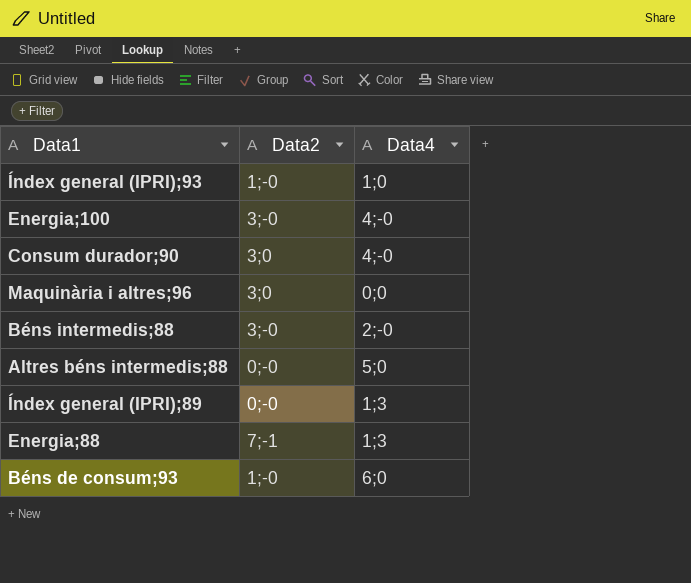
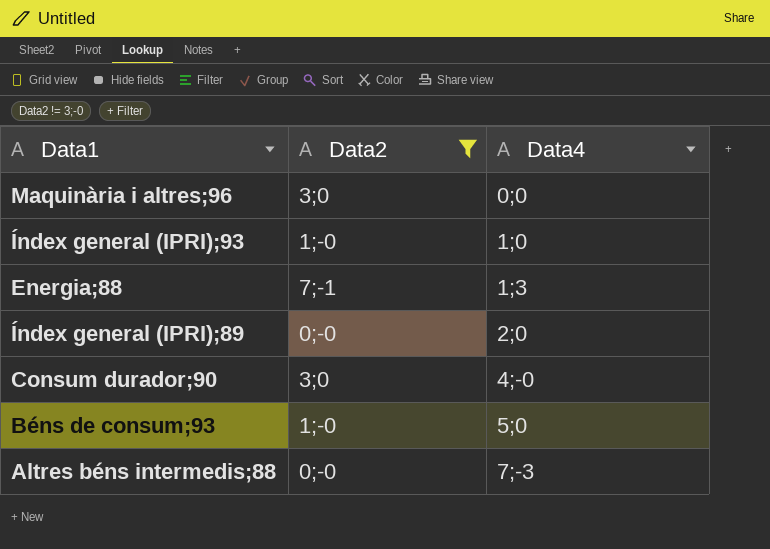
filter: none -> Data2 != 3;-0
row order: none -> Data4 ascending
Índex general (IPRI);89 | Data4: 1;3 -> 2;0
Béns de consum;93 | Data4: 6;0 -> 5;0
Altres béns intermedis;88 | Data4: 5;0 -> 7;-3

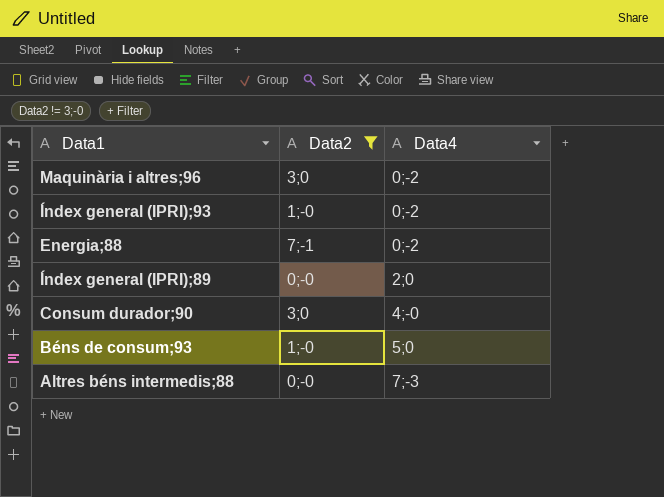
Maquinària i altres;96 | Data4: 0;0 -> 0;-2
Índex general (IPRI);93 | Data4: 1;0 -> 0;-2
Energia;88 | Data4: 1;3 -> 0;-2

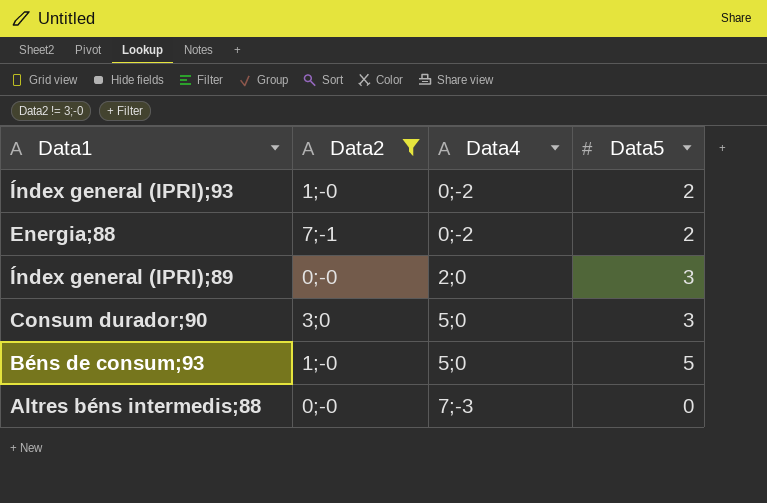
column Data5 | position: none -> 4
row Maquinària i altres;96: 3;0 | 0;-2 -> none
Consum durador;90 | Data4: 4;-0 -> 5;0

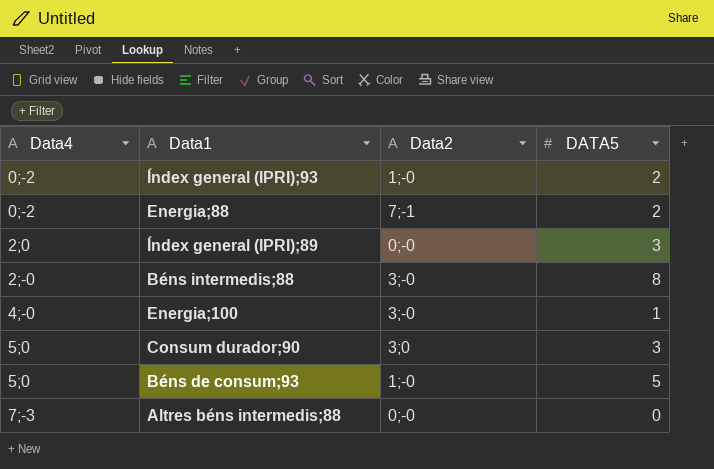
filter: Data2 != 3;-0 -> none
column Data4 | position: 3 -> 1
column name: Data5 -> DATA5

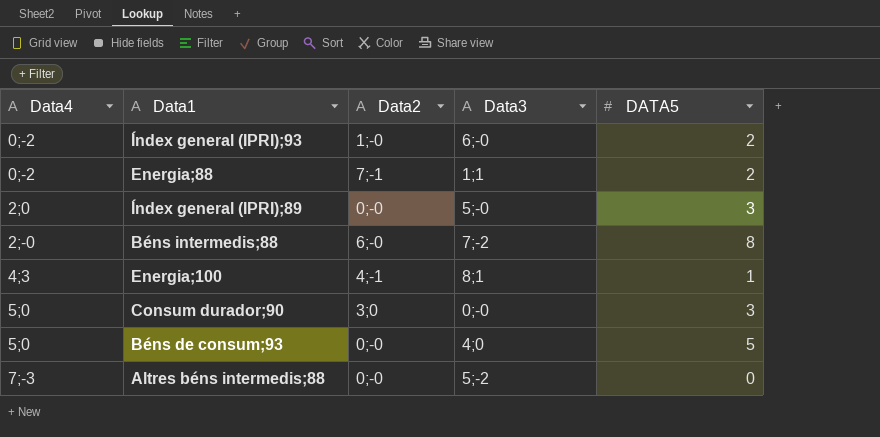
column Data3 | position: none -> 4
Béns intermedis;88 | Data2: 3;-0 -> 6;-0
Energia;100 | Data4: 4;-0 -> 4;3
Energia;100 | Data2: 3;-0 -> 4;-1
Béns de consum;93 | Data2: 1;-0 -> 0;-0

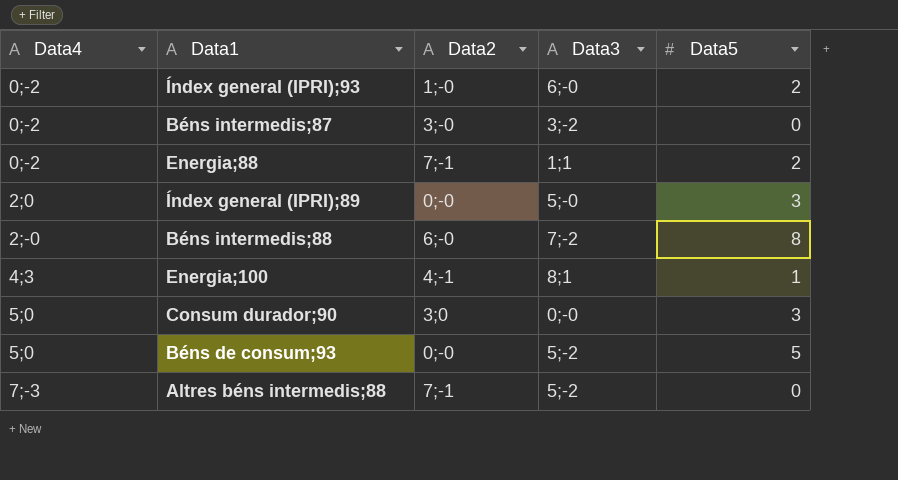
column name: DATA5 -> Data5
row Béns intermedis;87: none -> 0;-2 | 3;-0 | 3;-2 | 0
Béns de consum;93 | Data3: 4;0 -> 5;-2
Altres béns intermedis;88 | Data2: 0;-0 -> 7;-1

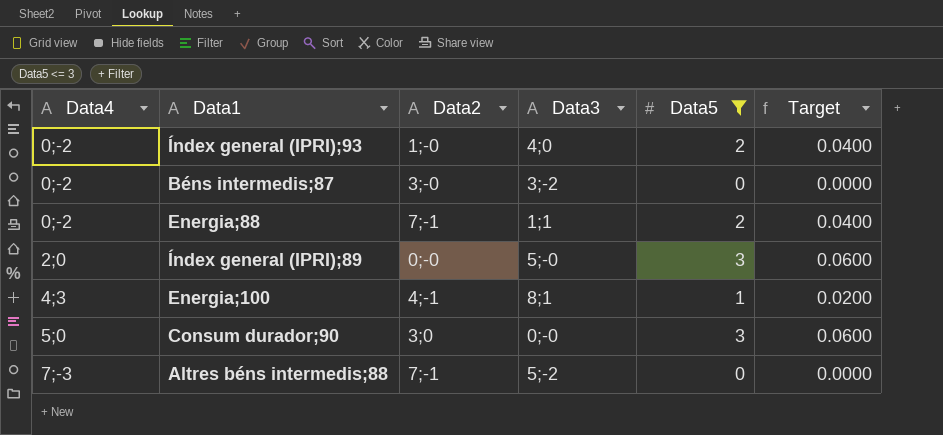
filter: none -> Data5 <= 3
column Target | formula: none -> [Data5] * 0.02
Índex general (IPRI);93 | Data3: 6;-0 -> 4;0

